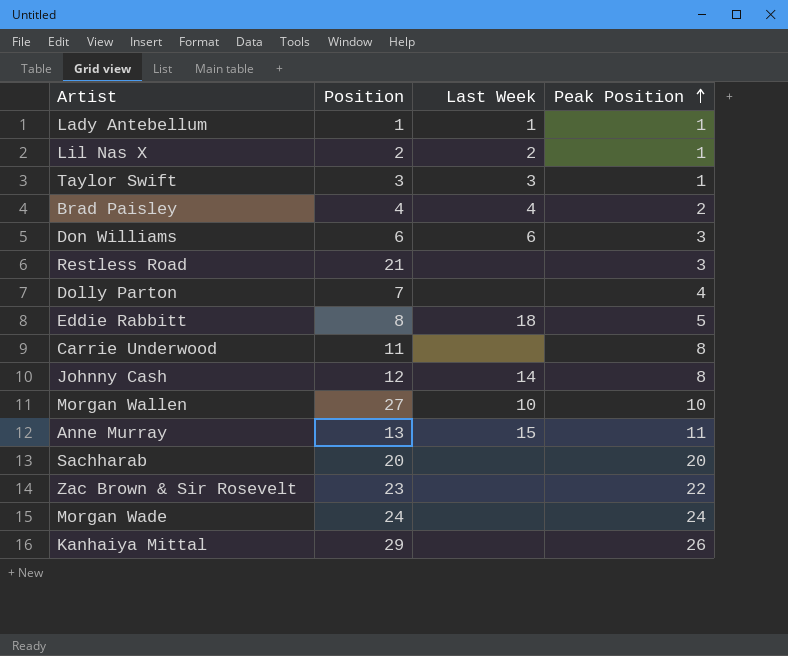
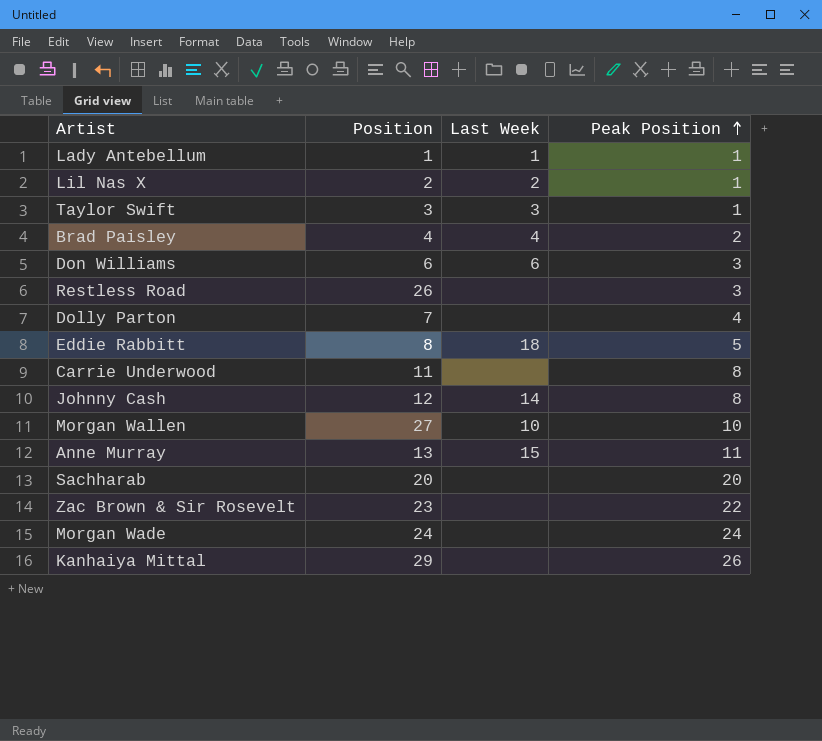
Restless Road | Position: 21 -> 26

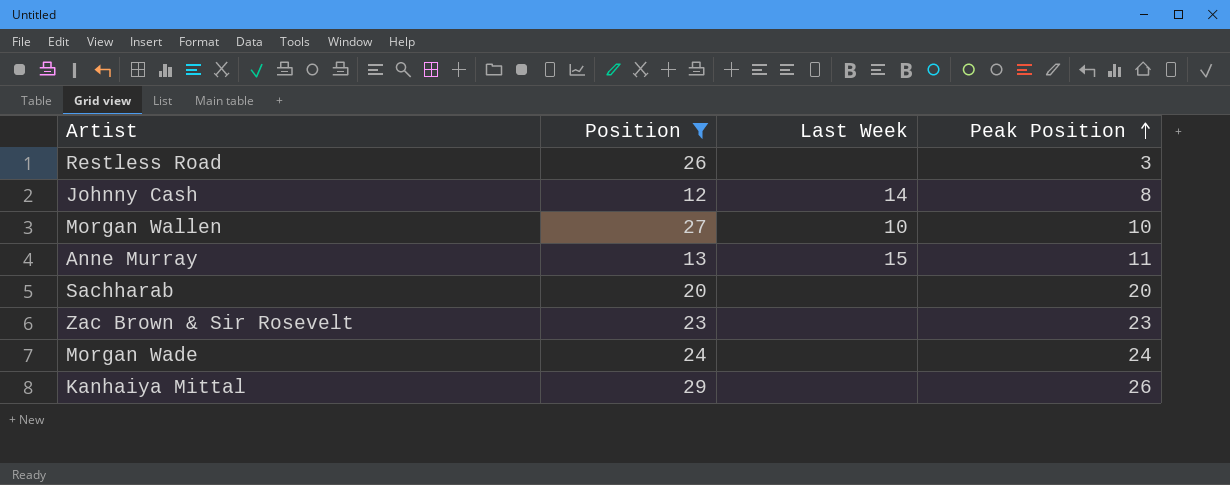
filter: none -> Position >= 12
Zac Brown & Sir Rosevelt | Peak Position: 22 -> 23

